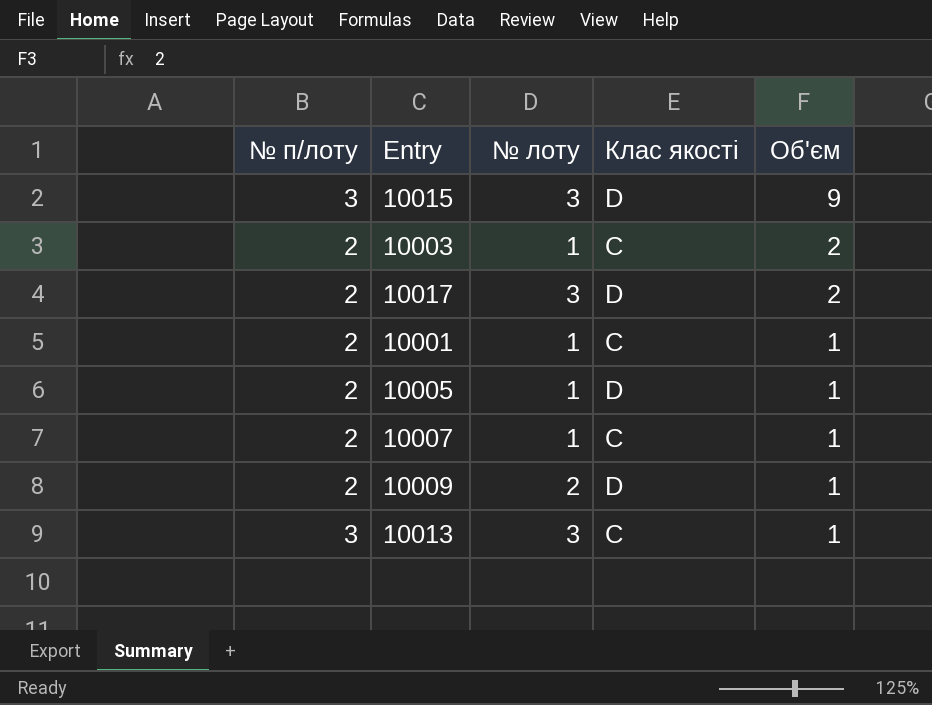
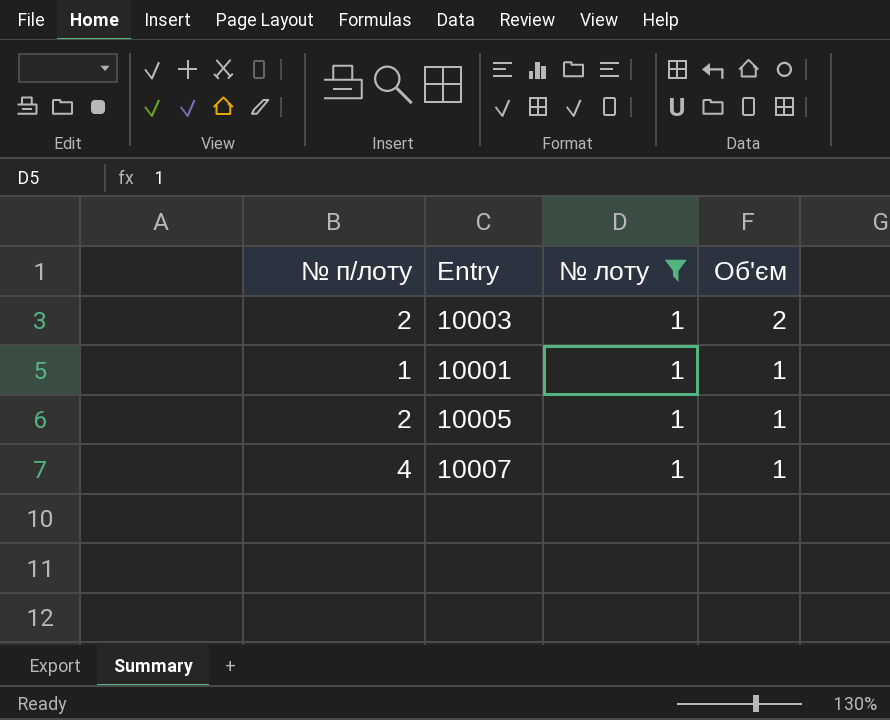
filter: none -> № лоту = 1
column Клас якості | position: 4 -> none
10001 | № п/лоту: 2 -> 1
10007 | № п/лоту: 2 -> 4

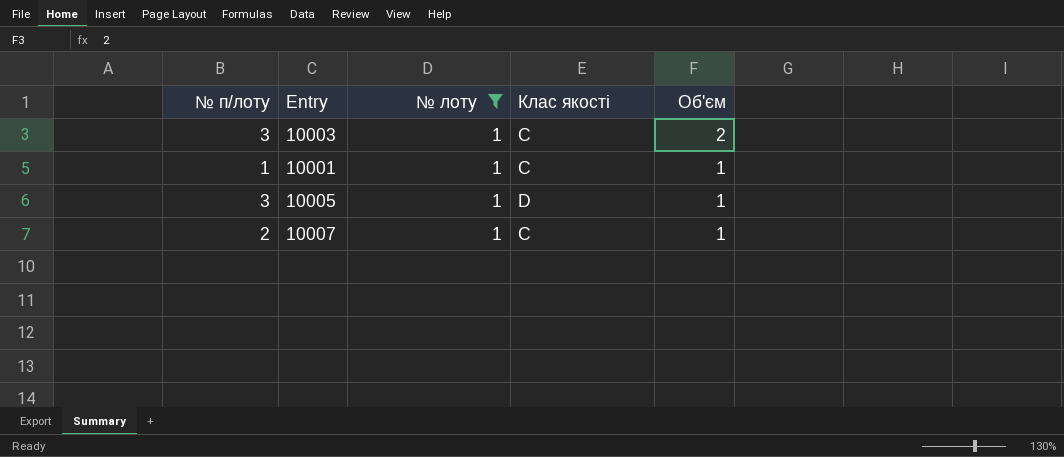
column Клас якості | position: none -> 4
10003 | № п/лоту: 2 -> 3
10005 | № п/лоту: 2 -> 3
10007 | № п/лоту: 4 -> 2

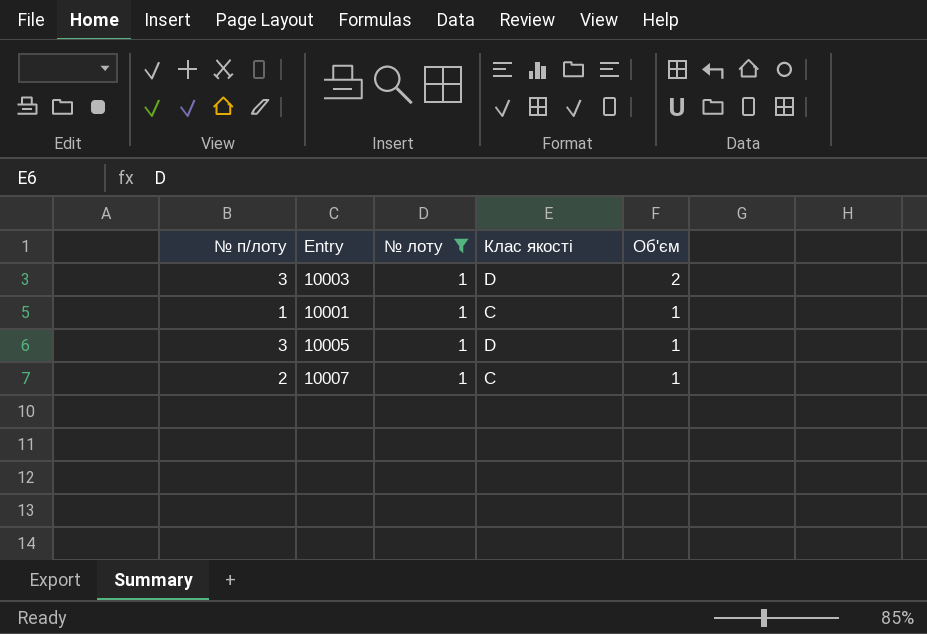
10003 | Клас якості: C -> D

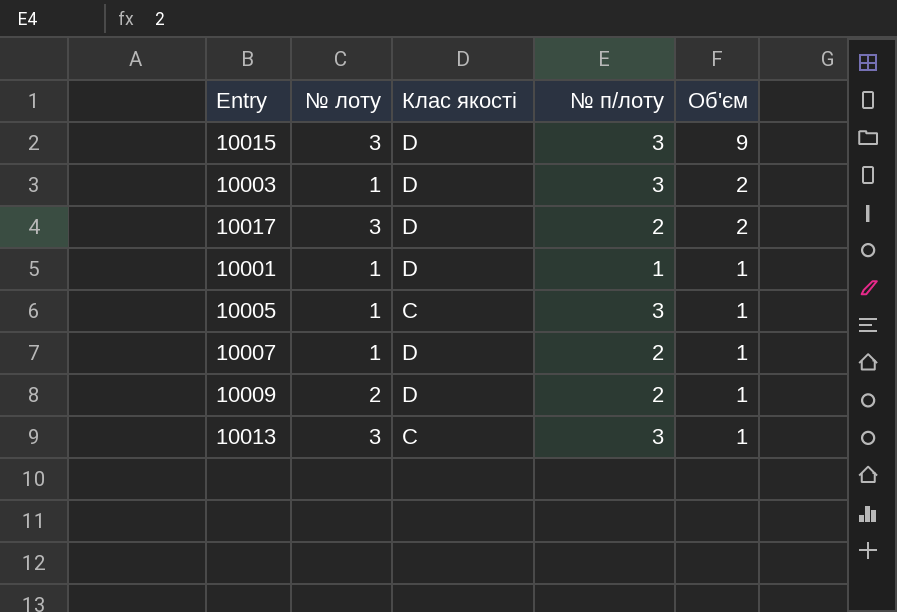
filter: № лоту = 1 -> none
column № п/лоту | position: 1 -> 4
10001 | Клас якості: C -> D
10005 | Клас якості: D -> C
10007 | Клас якості: C -> D

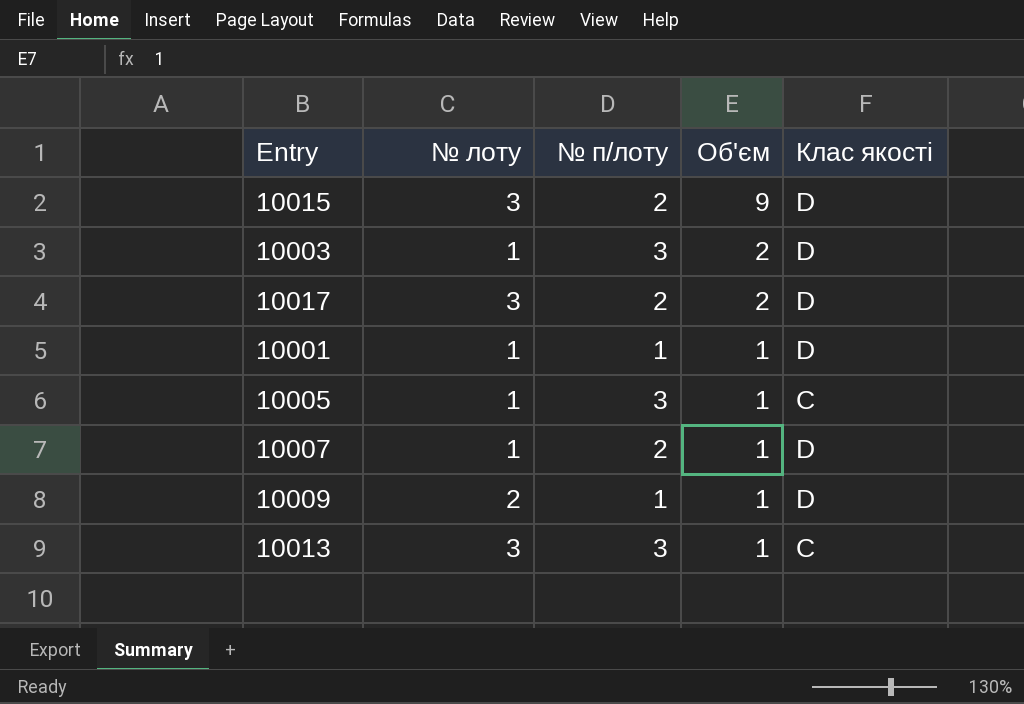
column Клас якості | position: 3 -> 5
10015 | № п/лоту: 3 -> 2
10009 | № п/лоту: 2 -> 1

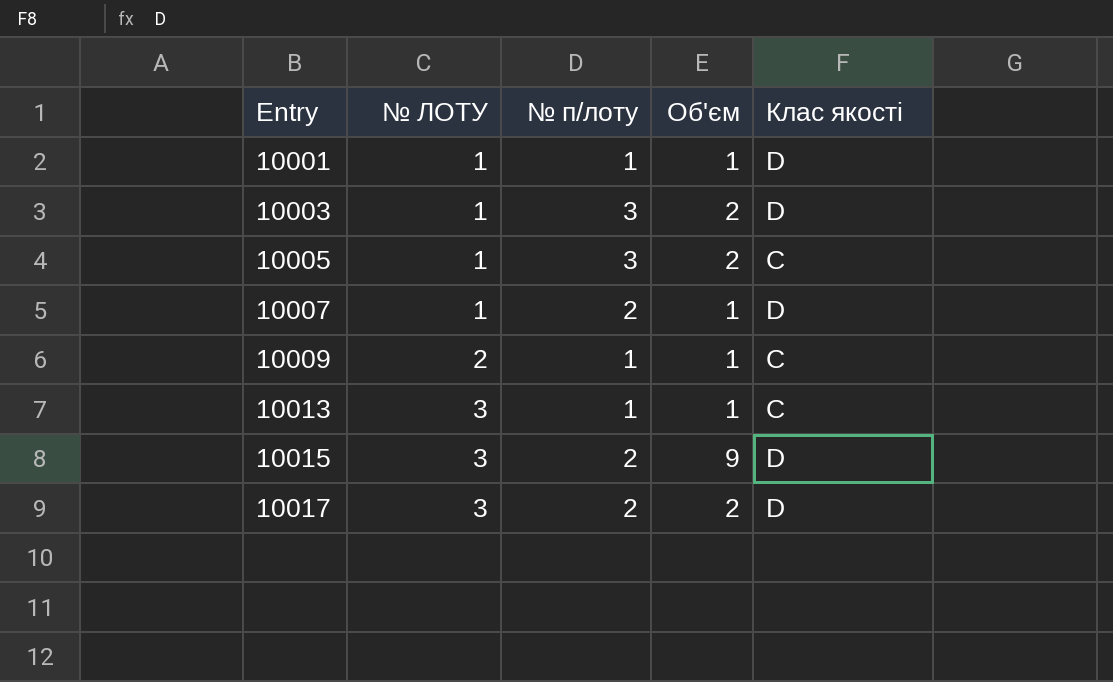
row order: Об'єм descending -> Entry ascending
column name: № лоту -> № ЛОТУ
10005 | Об'єм: 1 -> 2
10009 | Клас якості: D -> C
10013 | № п/лоту: 3 -> 1

